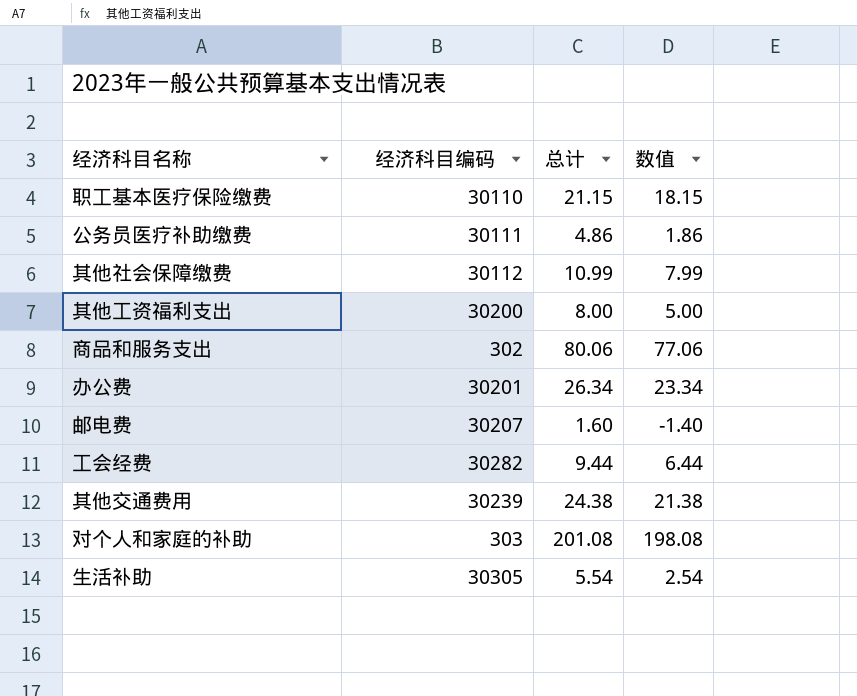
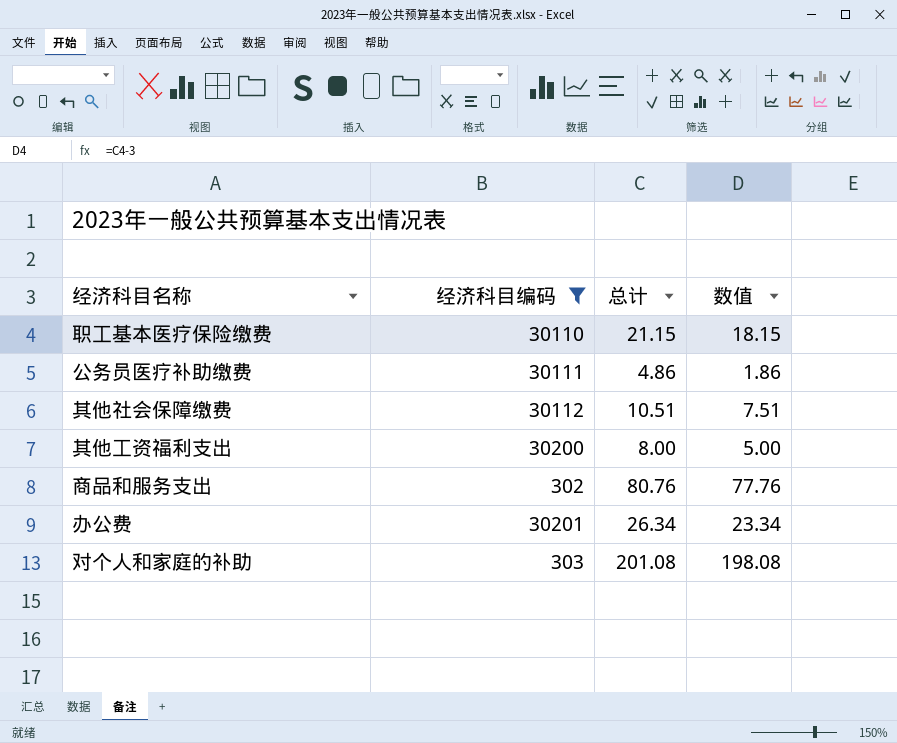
filter: none -> 经济科目编码 <= 30201
其他社会保障缴费 | 总计: 10.99 -> 10.51
其他社会保障缴费 | 数值: 7.99 -> 7.51
商品和服务支出 | 总计: 80.06 -> 80.76
商品和服务支出 | 数值: 77.06 -> 77.76

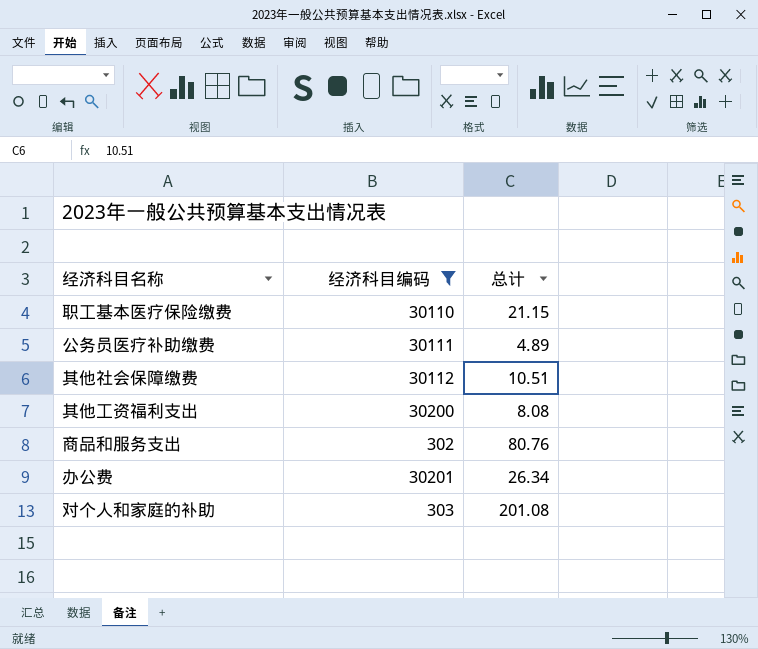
column 数值 | formula: [总计] - 3 -> none
公务员医疗补助缴费 | 总计: 4.86 -> 4.89
其他工资福利支出 | 总计: 8.00 -> 8.08

